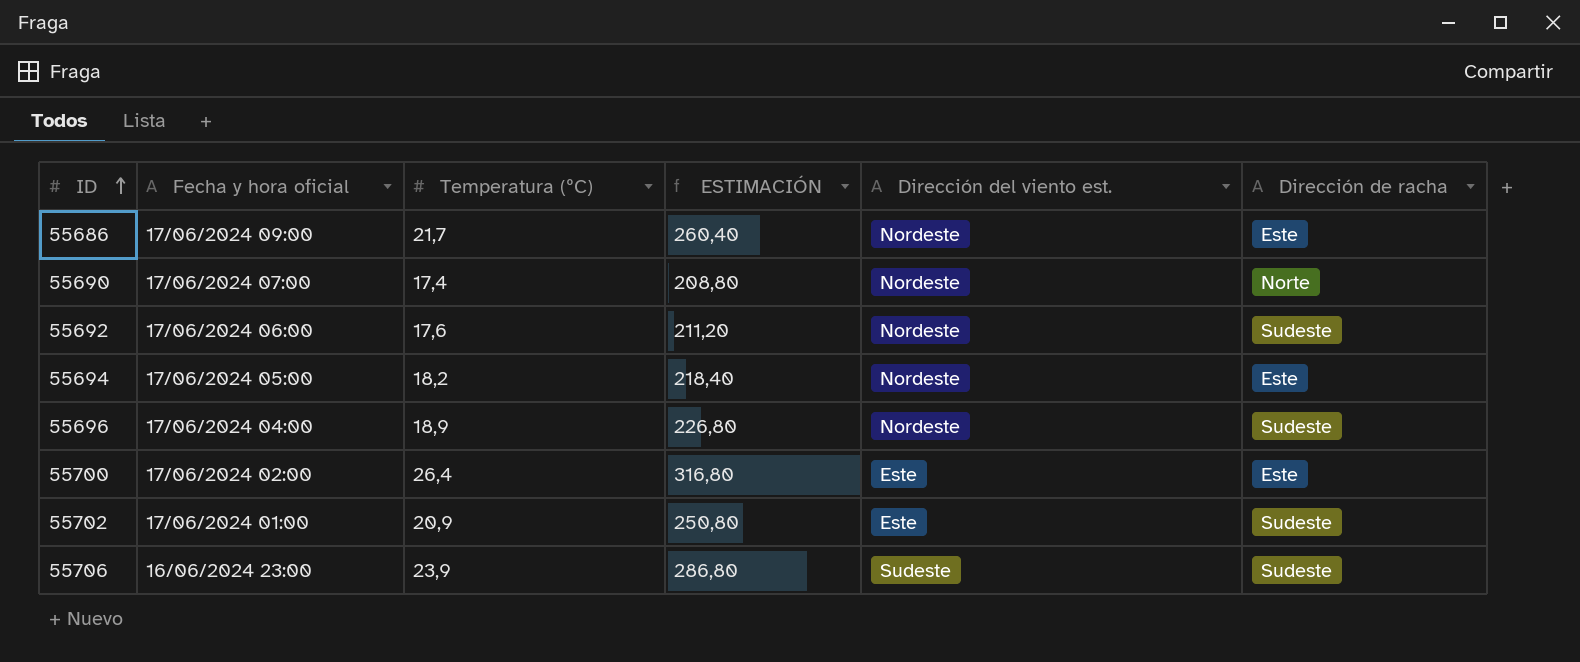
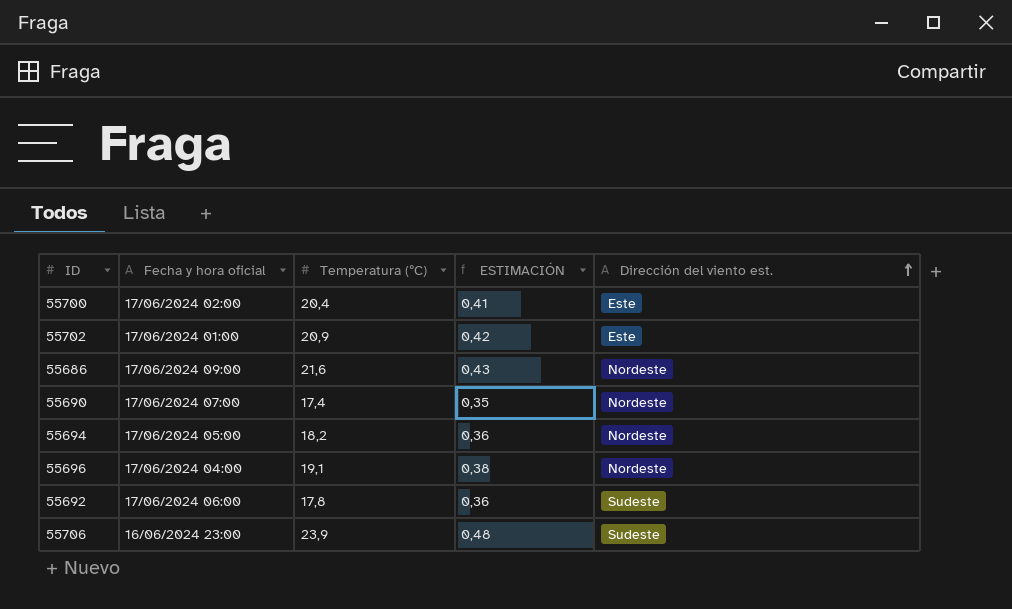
row order: ID ascending -> Dirección del viento est. ascending
column Dirección de racha | position: 6 -> none
column ESTIMACIÓN | formula: [Temperatura (ºC)] * 12 -> [Temperatura (ºC)] * 0,02
55700 | Temperatura (ºC): 26,4 -> 20,4
55686 | Temperatura (ºC): 21,7 -> 21,6
55696 | Temperatura (ºC): 18,9 -> 19,1
55692 | Temperatura (ºC): 17,6 -> 17,8
55692 | Dirección del viento est.: Nordeste -> Sudeste

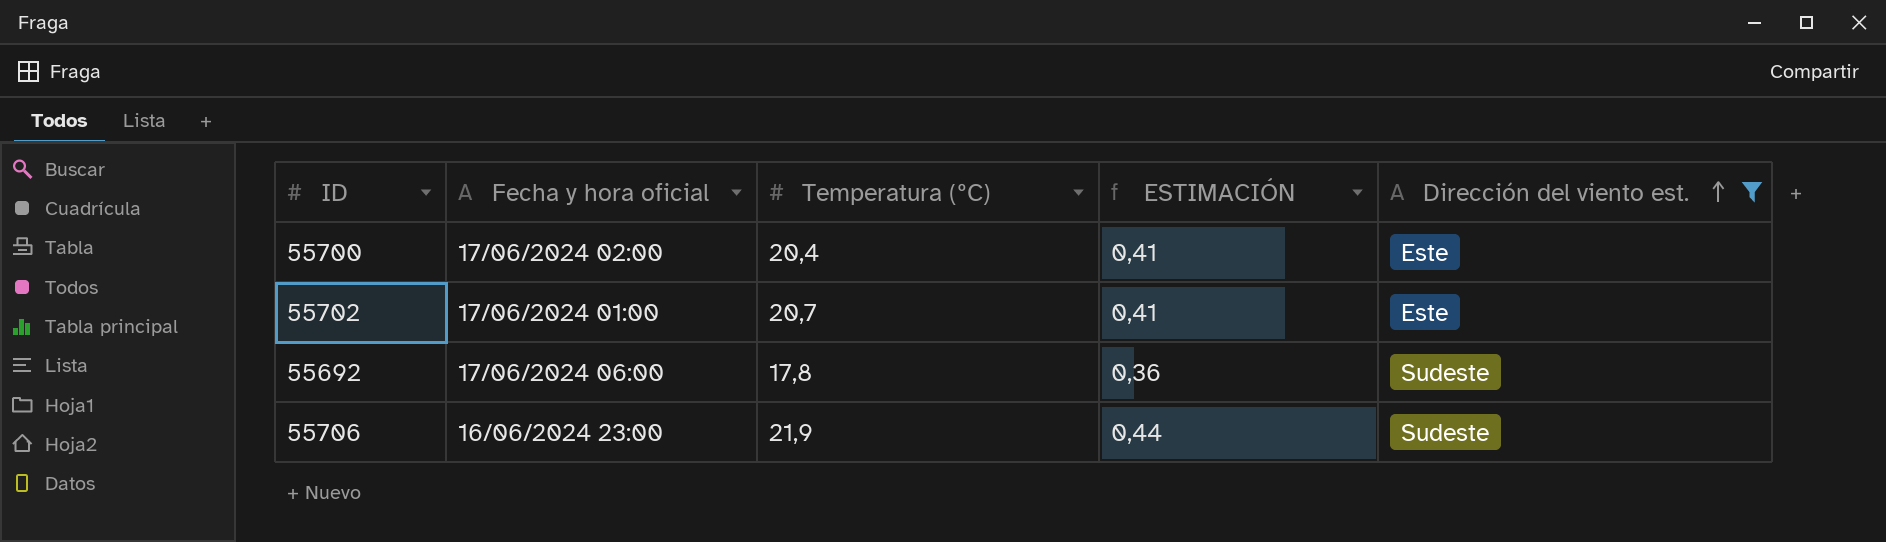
filter: none -> Dirección del viento est. != Nordeste
55702 | Temperatura (ºC): 20,9 -> 20,7
55702 | ESTIMACIÓN: 0,42 -> 0,41
55706 | Temperatura (ºC): 23,9 -> 21,9
55706 | ESTIMACIÓN: 0,48 -> 0,44

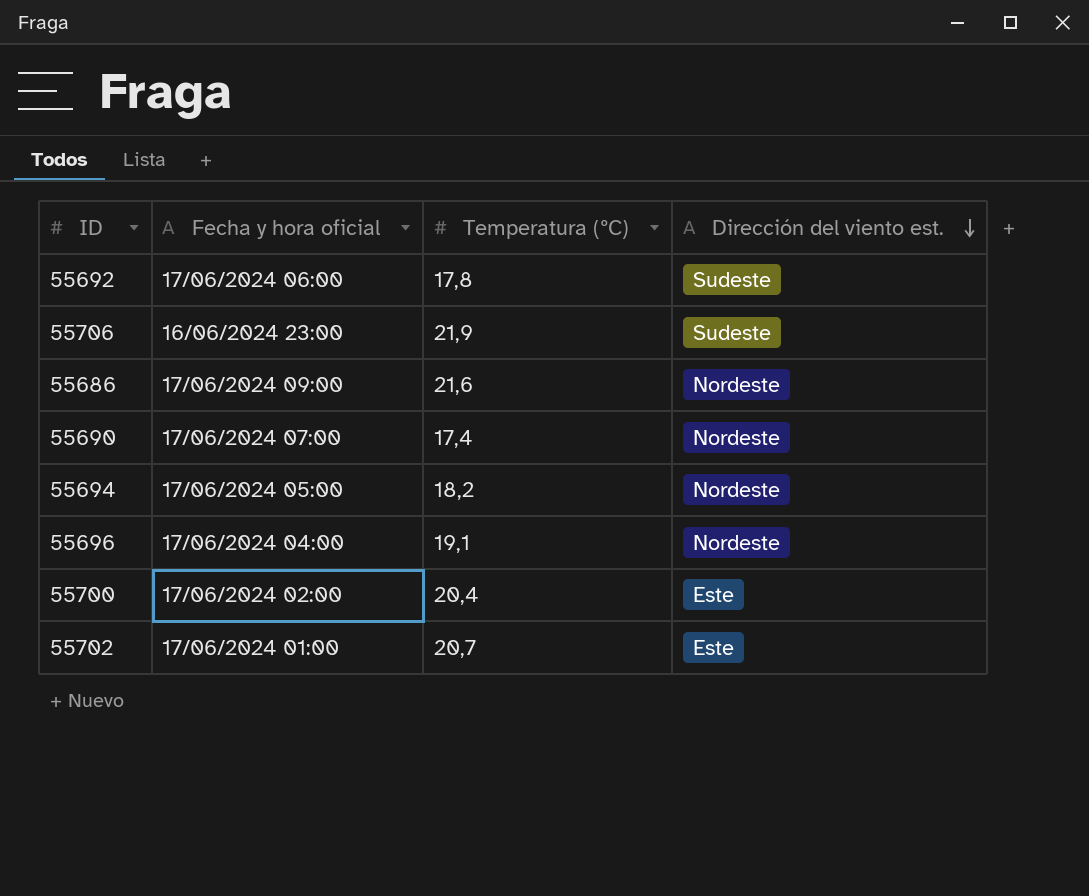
filter: Dirección del viento est. != Nordeste -> none
row order: Dirección del viento est. ascending -> Dirección del viento est. descending
column ESTIMACIÓN | formula: [Temperatura (ºC)] * 0,02 -> none

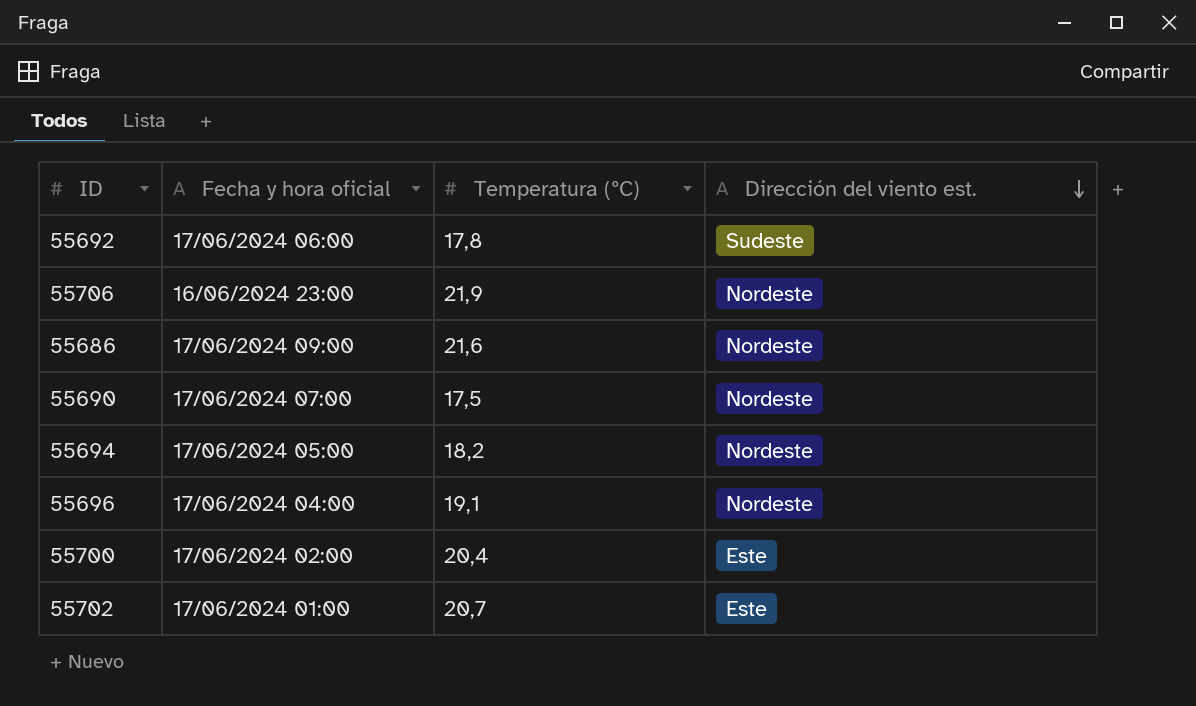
55706 | Dirección del viento est.: Sudeste -> Nordeste
55690 | Temperatura (ºC): 17,4 -> 17,5

